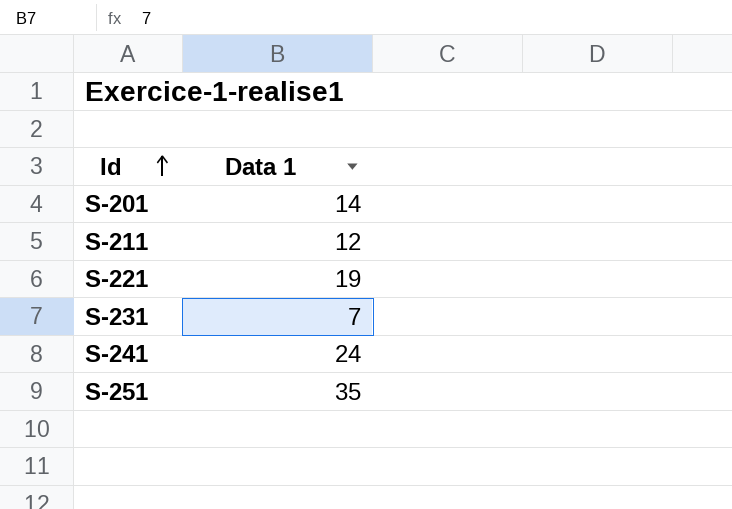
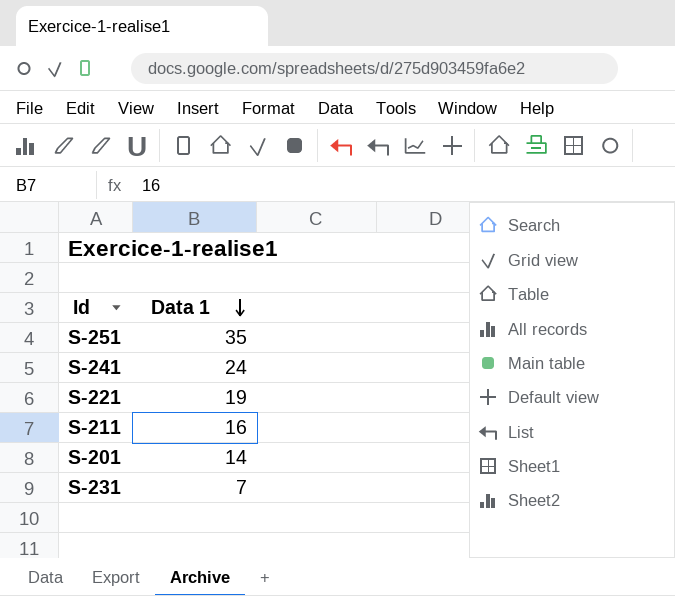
row order: Id ascending -> Data 1 descending
S-211 | Data 1: 12 -> 16

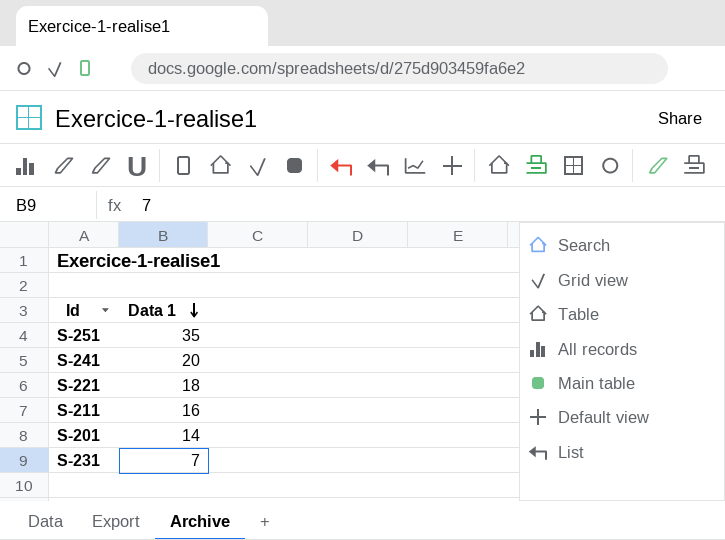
S-241 | Data 1: 24 -> 20
S-221 | Data 1: 19 -> 18

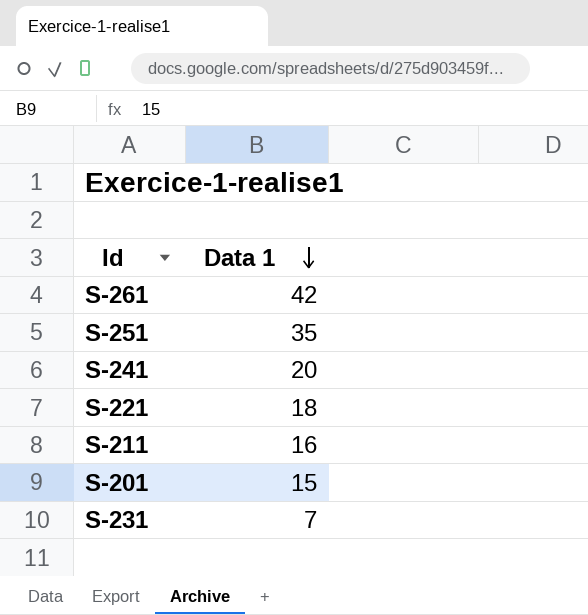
row S-261: none -> 42
S-201 | Data 1: 14 -> 15

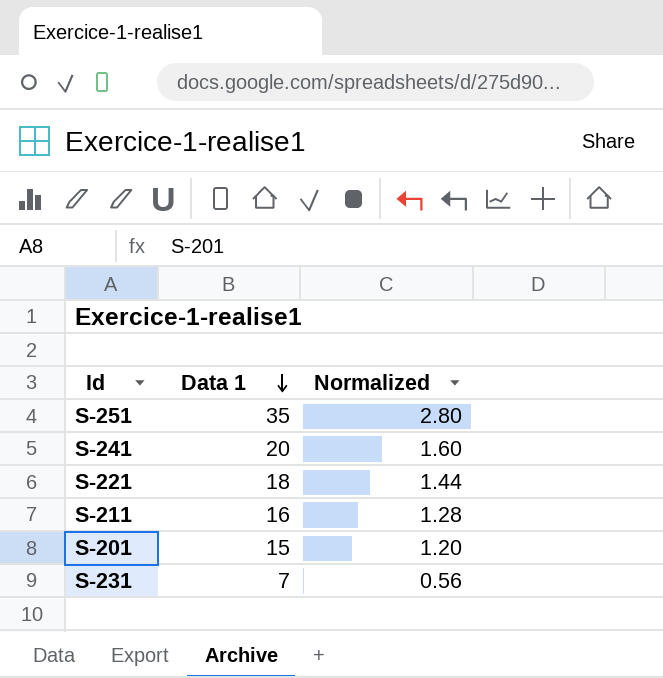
column Normalized | formula: none -> [Data 1] * 0.08
row S-261: 42 -> none

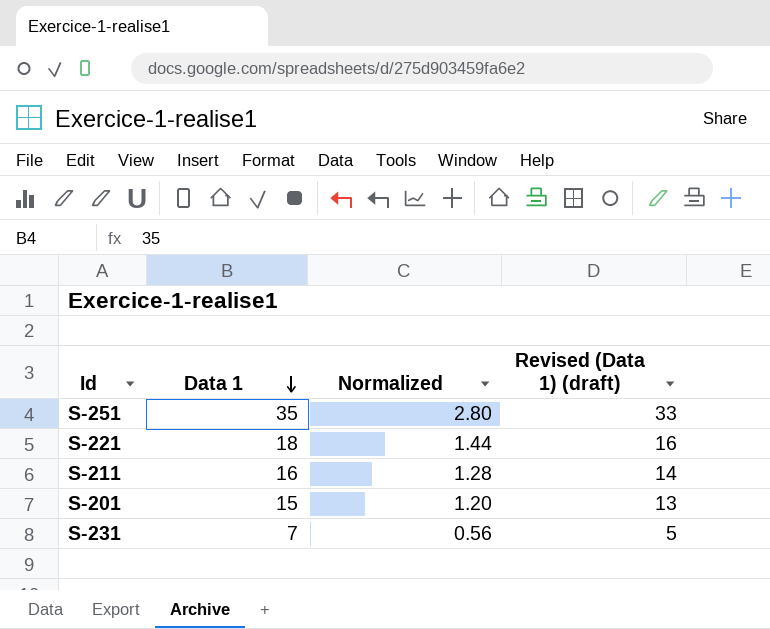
column Revised (Data 1) (draft) | formula: none -> [Data 1] - 2
row S-241: 20 | 1.60 -> none

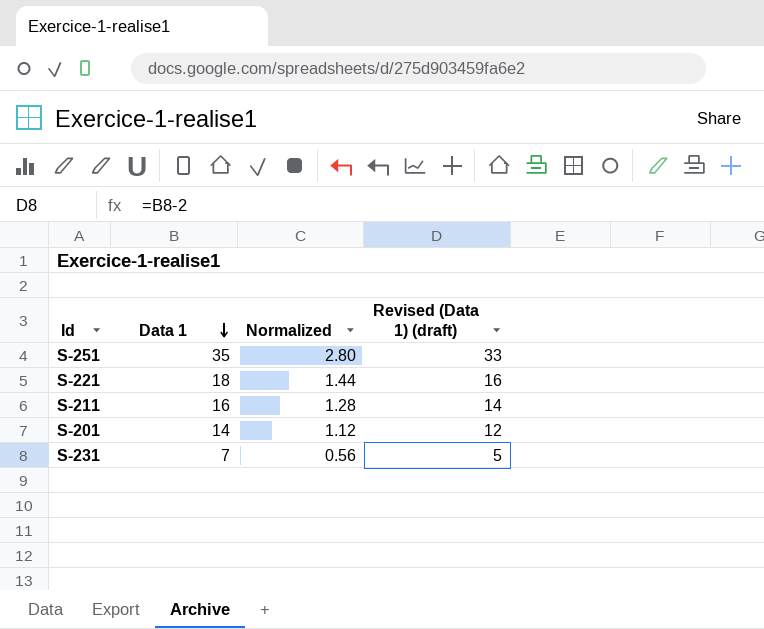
S-201 | Data 1: 15 -> 14
S-201 | Normalized: 1.20 -> 1.12
S-201 | Revised (Data 1) (draft): 13 -> 12

